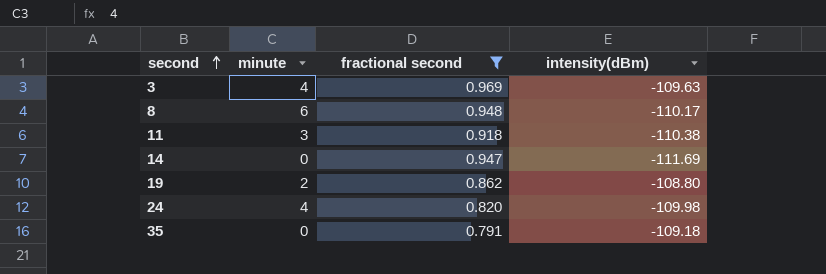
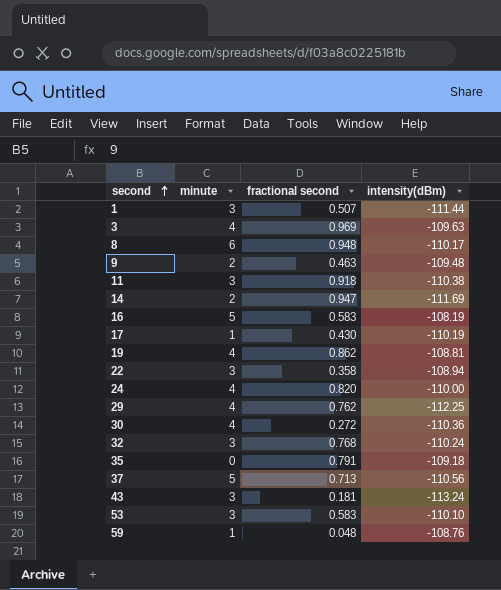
filter: fractional second >= 0.791 -> none
14 | minute: 0 -> 2
19 | minute: 2 -> 4
19 | intensity(dBm): -108.80 -> -108.81
24 | intensity(dBm): -109.98 -> -110.00

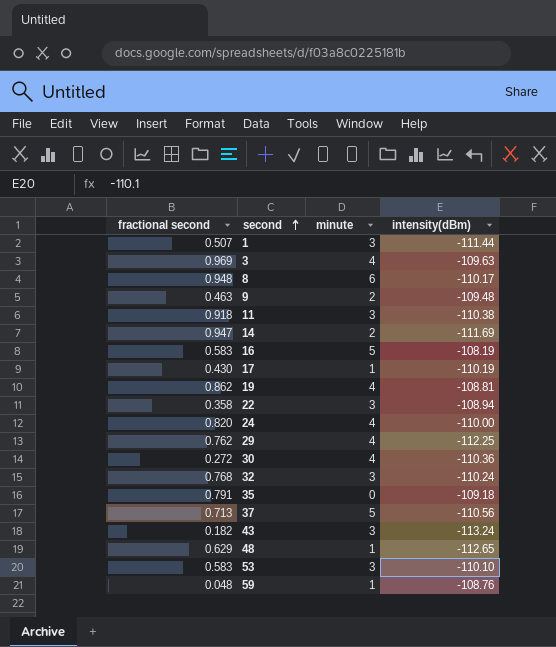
column fractional second | position: 3 -> 1
43 | fractional second: 0.181 -> 0.182
row 48: none -> 0.629 | 1 | -112.65

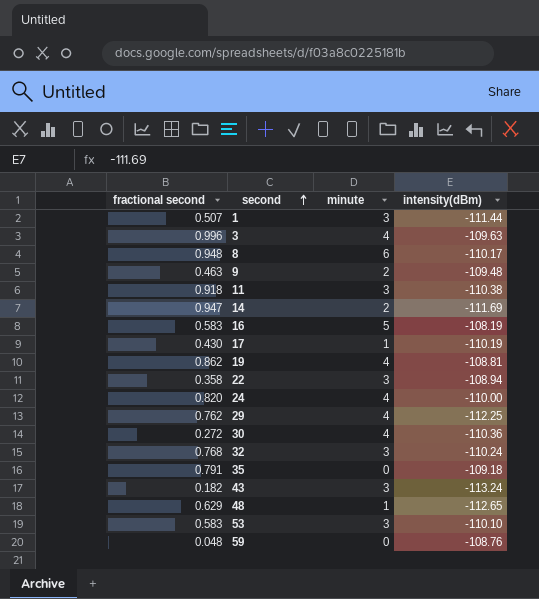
row 37: 0.713 | 5 | -110.56 -> none
3 | fractional second: 0.969 -> 0.996
59 | minute: 1 -> 0

